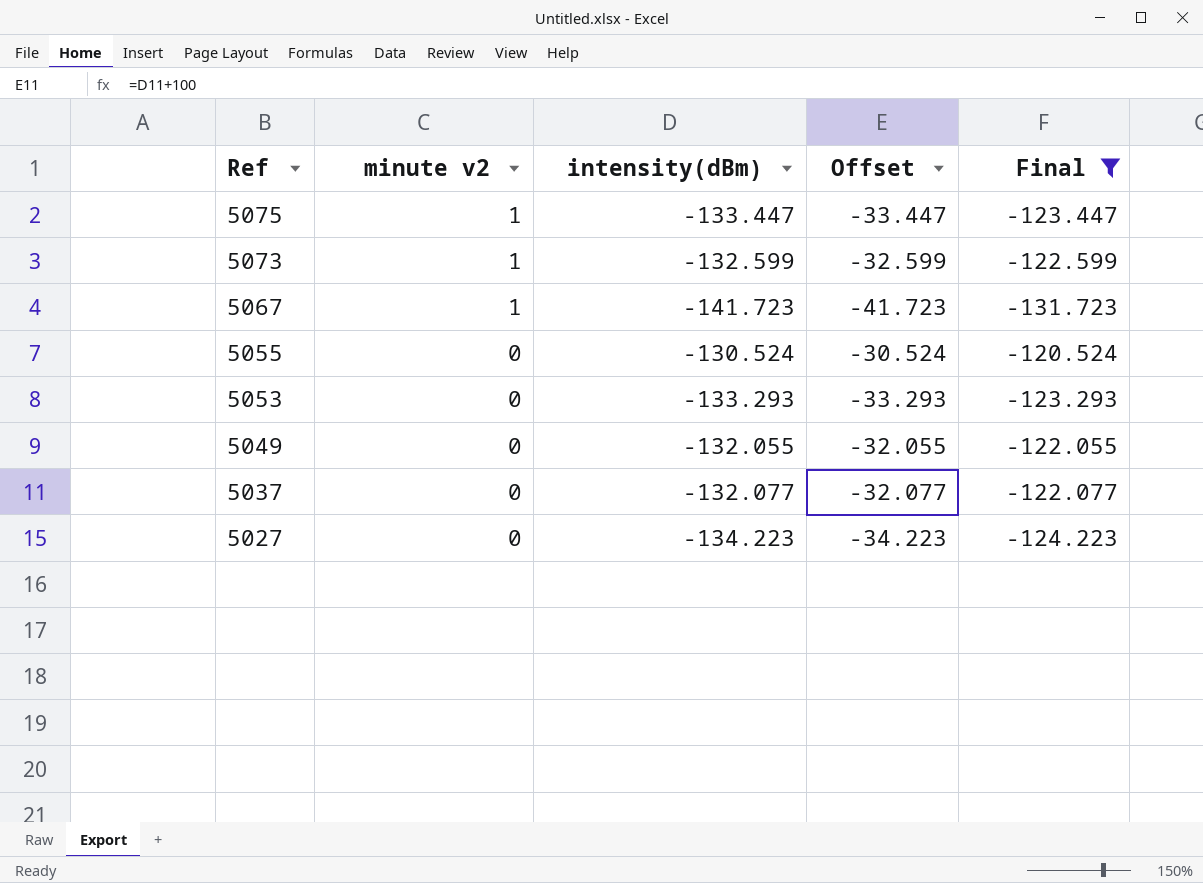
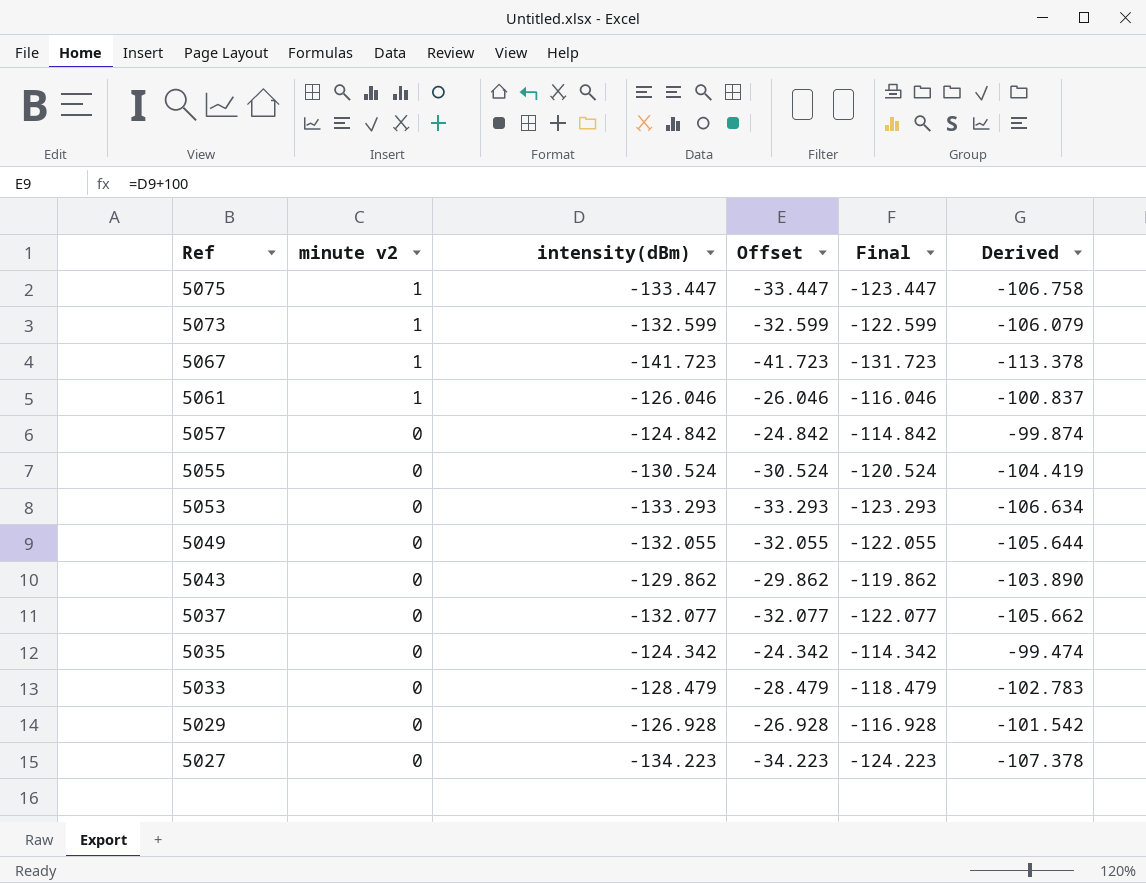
filter: Final <= -120.524 -> none
column Derived | formula: none -> [intensity(dBm)] * 0.8

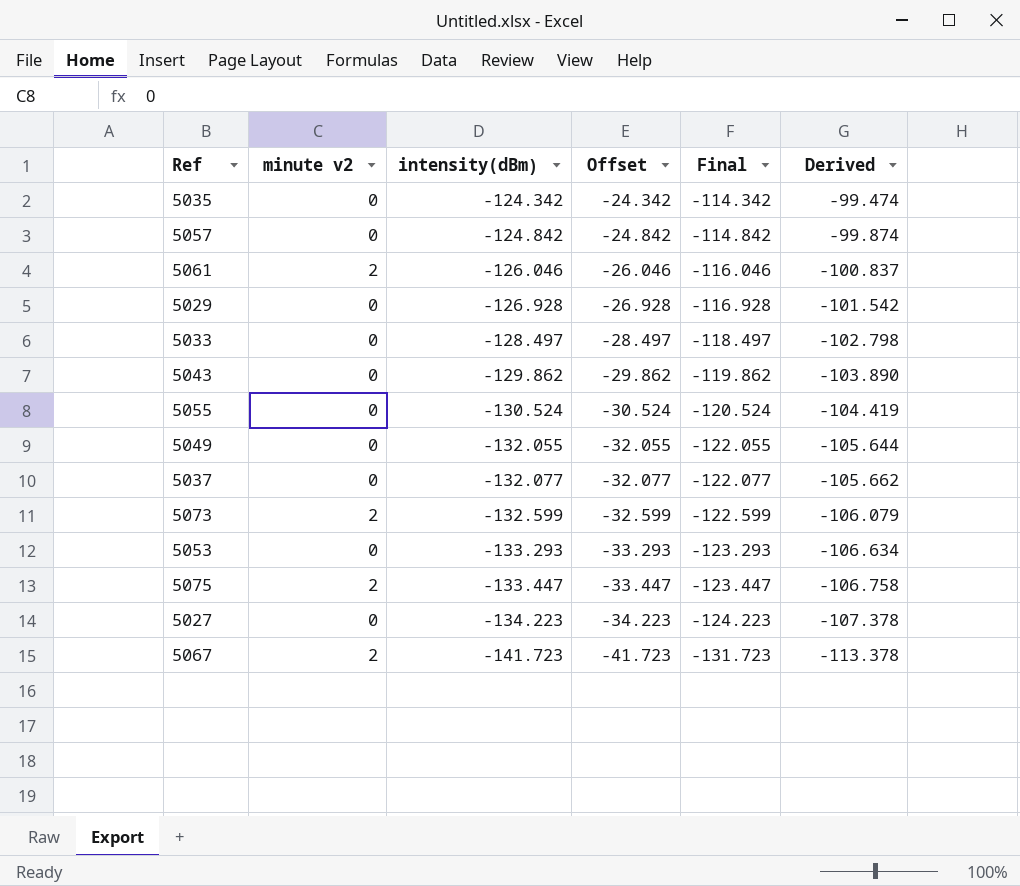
row order: Ref descending -> intensity(dBm) descending
5061 | minute v2: 1 -> 2
5033 | intensity(dBm): -128.479 -> -128.497
5033 | Offset: -28.479 -> -28.497
5033 | Final: -118.479 -> -118.497
5033 | Derived: -102.783 -> -102.798
5073 | minute v2: 1 -> 2
5075 | minute v2: 1 -> 2
5067 | minute v2: 1 -> 2

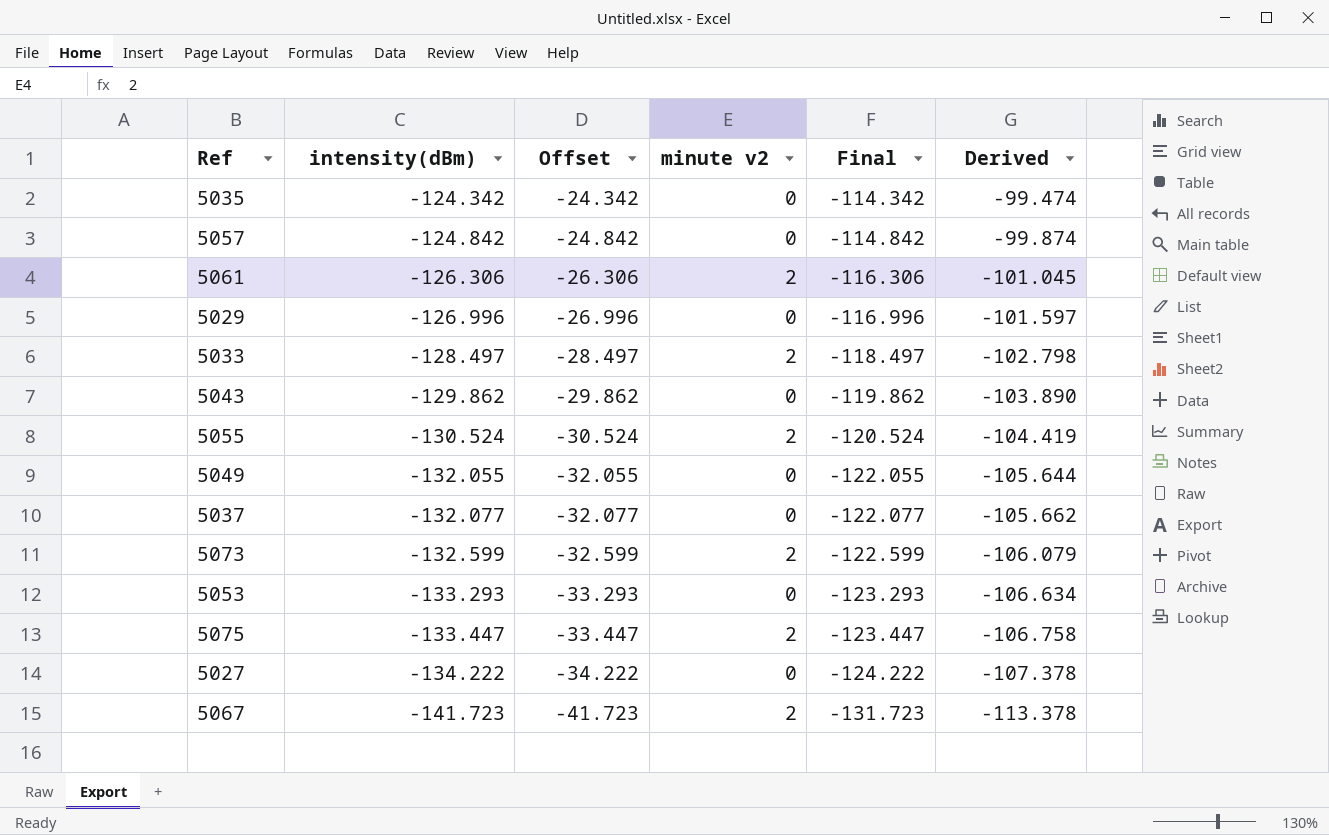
column minute v2 | position: 2 -> 4
5061 | intensity(dBm): -126.046 -> -126.306
5061 | Offset: -26.046 -> -26.306
5061 | Final: -116.046 -> -116.306
5061 | Derived: -100.837 -> -101.045
5029 | intensity(dBm): -126.928 -> -126.996
5029 | Offset: -26.928 -> -26.996
5029 | Final: -116.928 -> -116.996
5029 | Derived: -101.542 -> -101.597
5033 | minute v2: 0 -> 2
5055 | minute v2: 0 -> 2
5027 | intensity(dBm): -134.223 -> -134.222
5027 | Offset: -34.223 -> -34.222
5027 | Final: -124.223 -> -124.222

